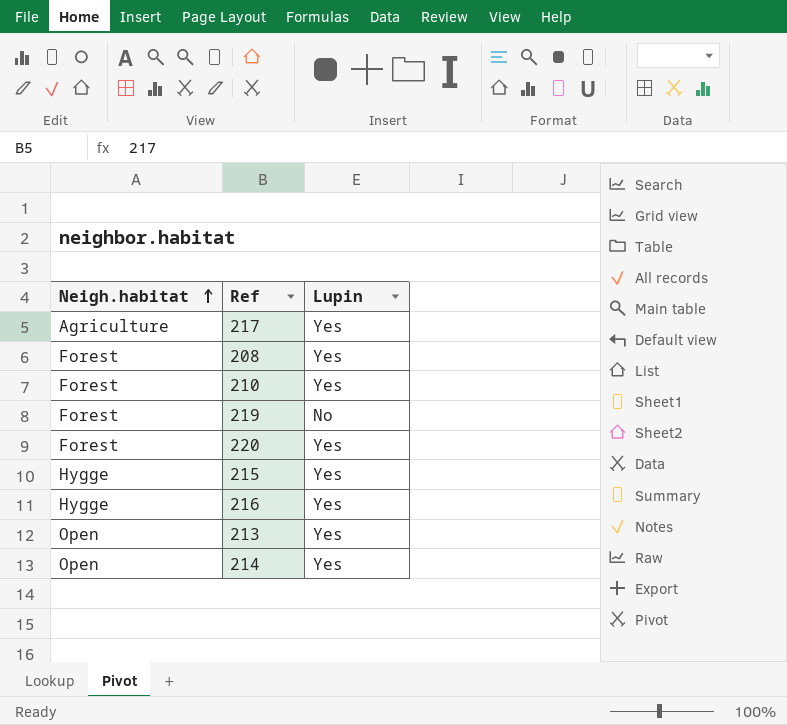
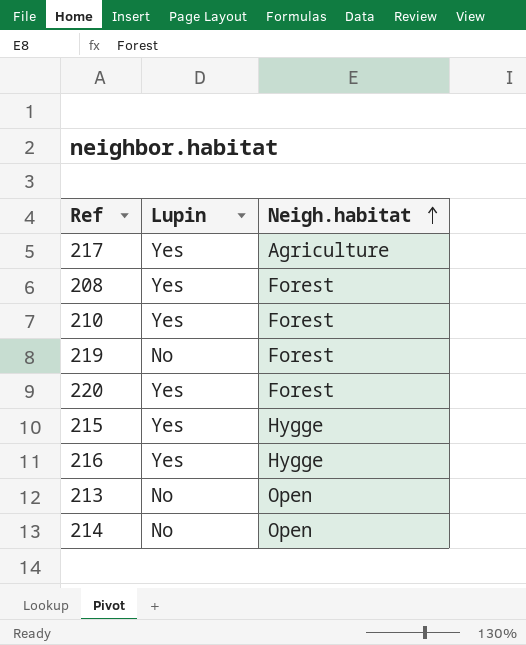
column Neigh.habitat | position: 1 -> 3
213 | Lupin: Yes -> No
214 | Lupin: Yes -> No

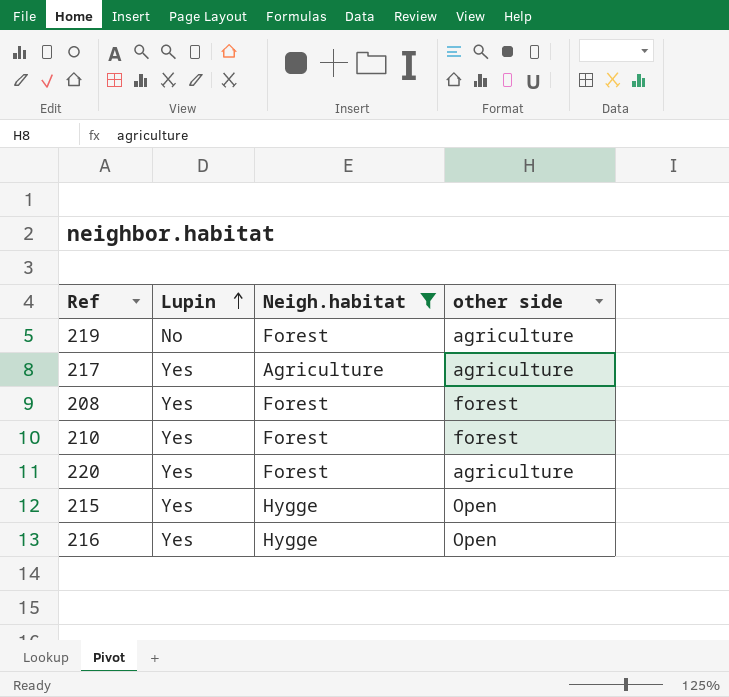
filter: none -> Neigh.habitat != Open
row order: Neigh.habitat ascending -> Lupin ascending
column other side | position: none -> 4

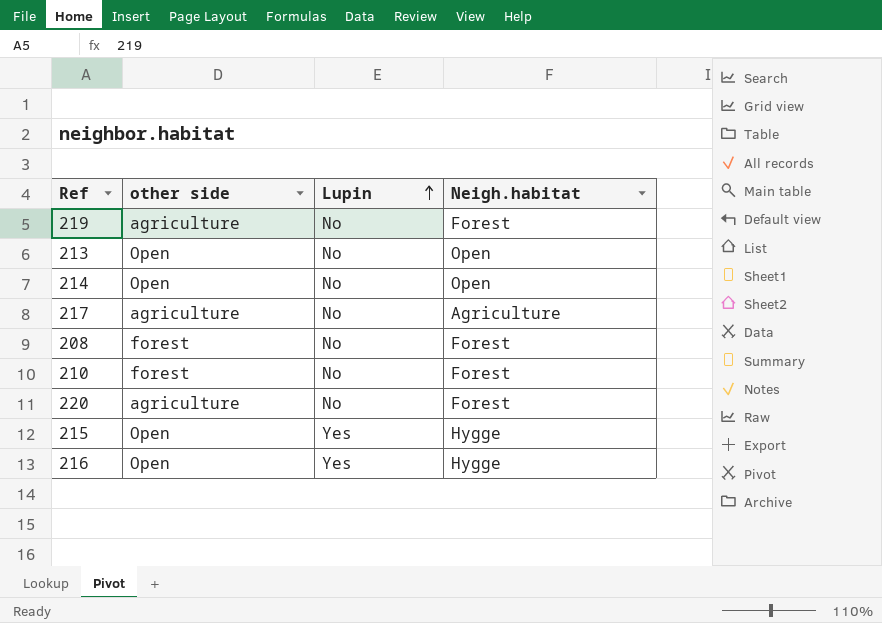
filter: Neigh.habitat != Open -> none
column other side | position: 4 -> 2
217 | Lupin: Yes -> No
208 | Lupin: Yes -> No
210 | Lupin: Yes -> No
220 | Lupin: Yes -> No

